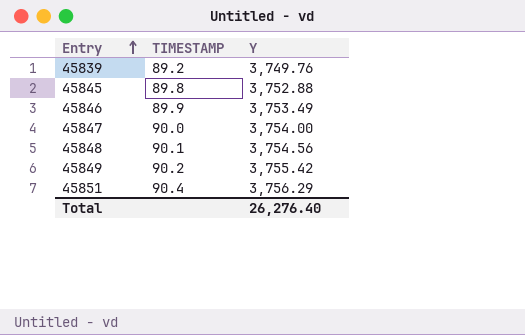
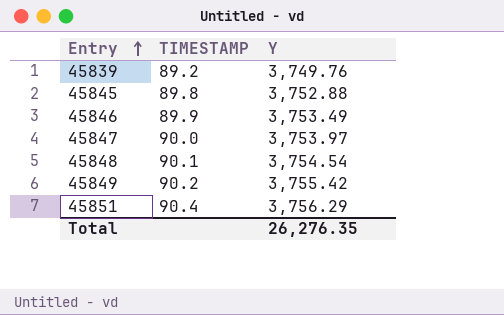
45847 | Y: 3,754.00 -> 3,753.97
45848 | Y: 3,754.56 -> 3,754.54
Total | Y: 26,276.40 -> 26,276.35

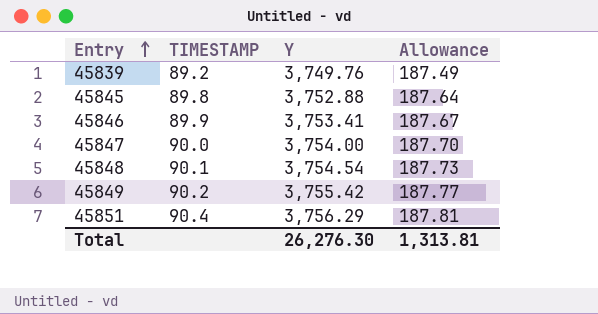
column Allowance | formula: none -> [Y] * 0.05
45846 | Y: 3,753.49 -> 3,753.41
45847 | Y: 3,753.97 -> 3,754.00
Total | Y: 26,276.35 -> 26,276.30

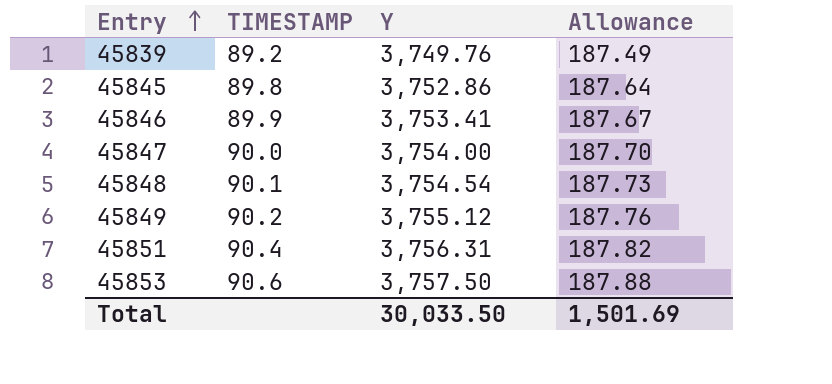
45845 | Y: 3,752.88 -> 3,752.86
45849 | Y: 3,755.42 -> 3,755.12
45849 | Allowance: 187.77 -> 187.76
45851 | Y: 3,756.29 -> 3,756.31
45851 | Allowance: 187.81 -> 187.82
row 45853: none -> 90.6 | 3,757.50 | 187.88
Total | Y: 26,276.30 -> 30,033.50
Total | Allowance: 1,313.81 -> 1,501.69

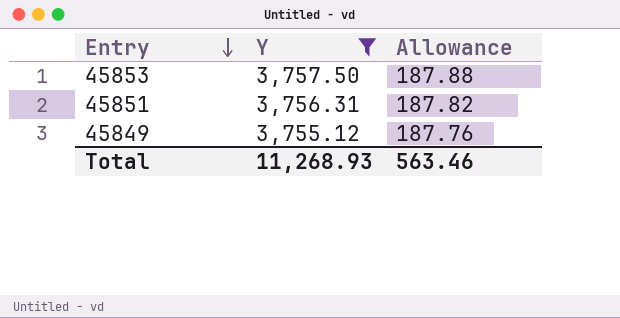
filter: none -> Y >= 3,755.12
row order: Entry ascending -> Entry descending
column TIMESTAMP | position: 2 -> none
Total | Y: 30,033.50 -> 11,268.93
Total | Allowance: 1,501.69 -> 563.46

